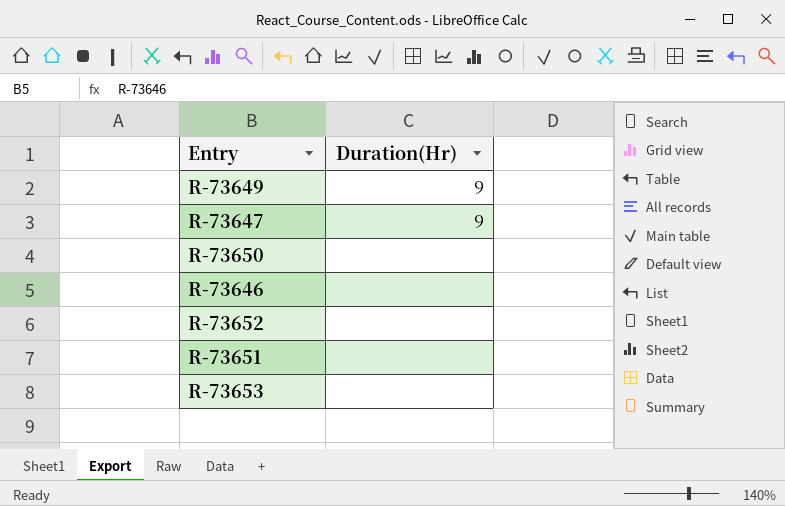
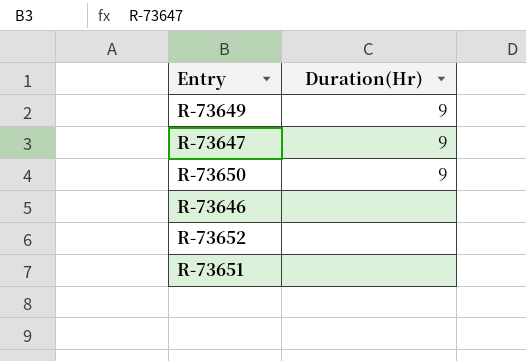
row R-73653: none -> none
R-73650 | Duration(Hr): none -> 9

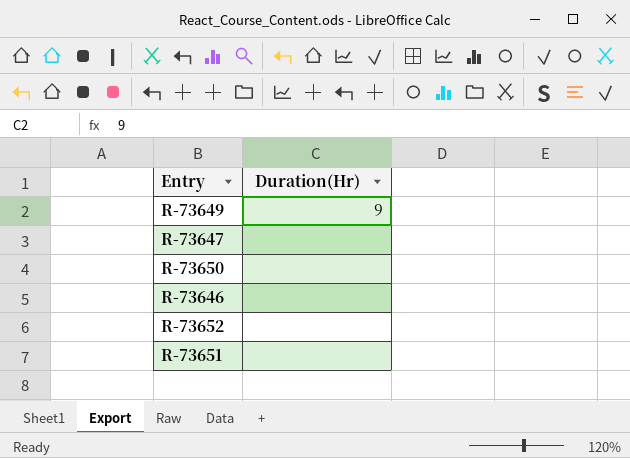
R-73647 | Duration(Hr): 9 -> none
R-73650 | Duration(Hr): 9 -> none

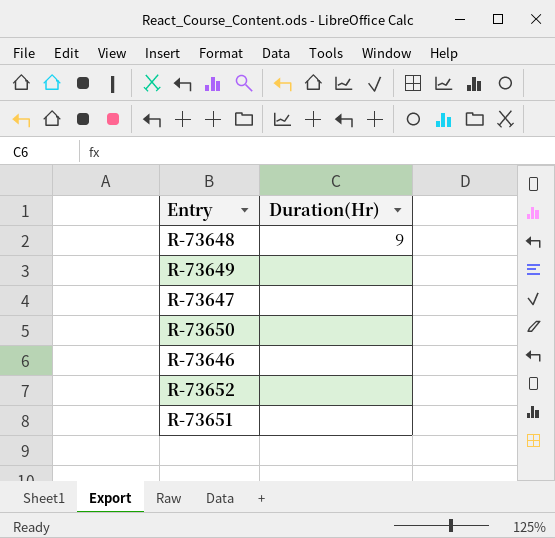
row R-73648: none -> 9
R-73649 | Duration(Hr): 9 -> none

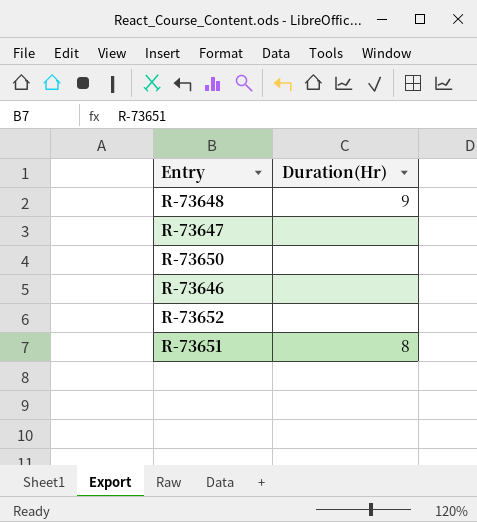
row R-73649: none -> none
R-73651 | Duration(Hr): none -> 8

